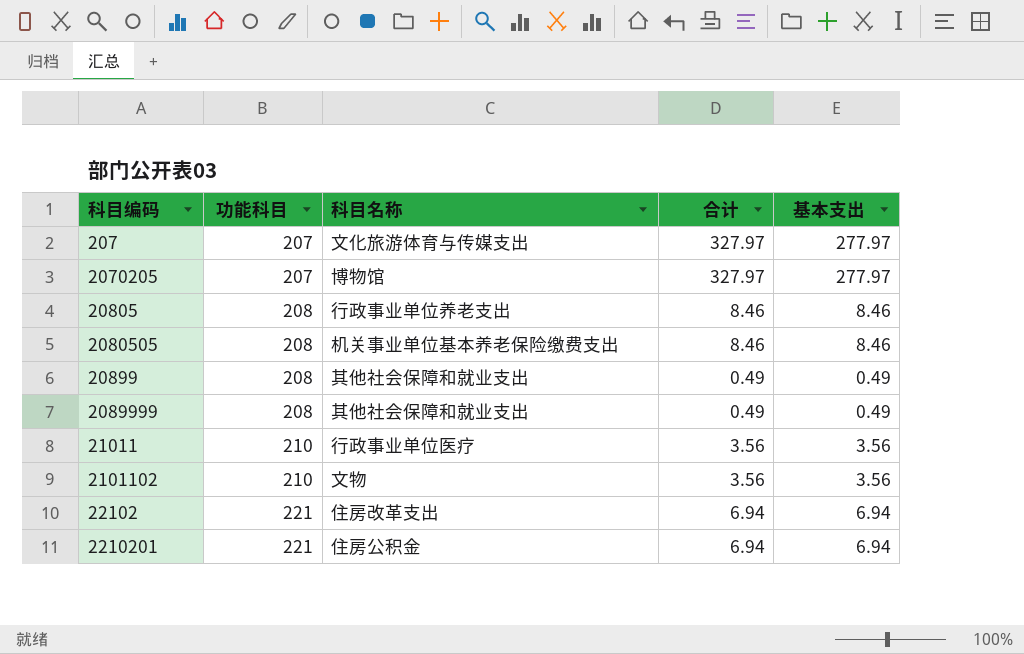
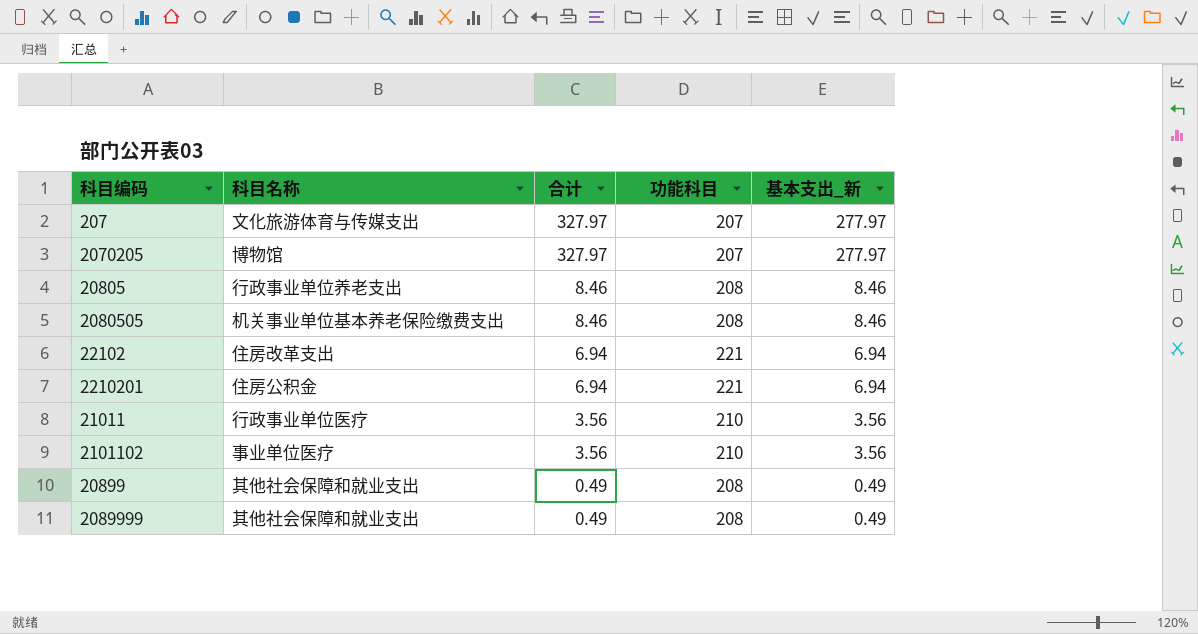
row order: 功能科目 ascending -> 合计 descending
column 功能科目 | position: 2 -> 4
column name: 基本支出 -> 基本支出_新
2101102 | 科目名称: 文物 -> 事业单位医疗

